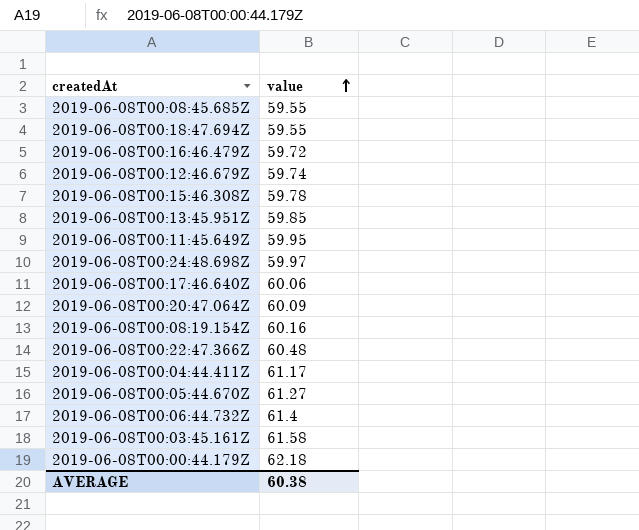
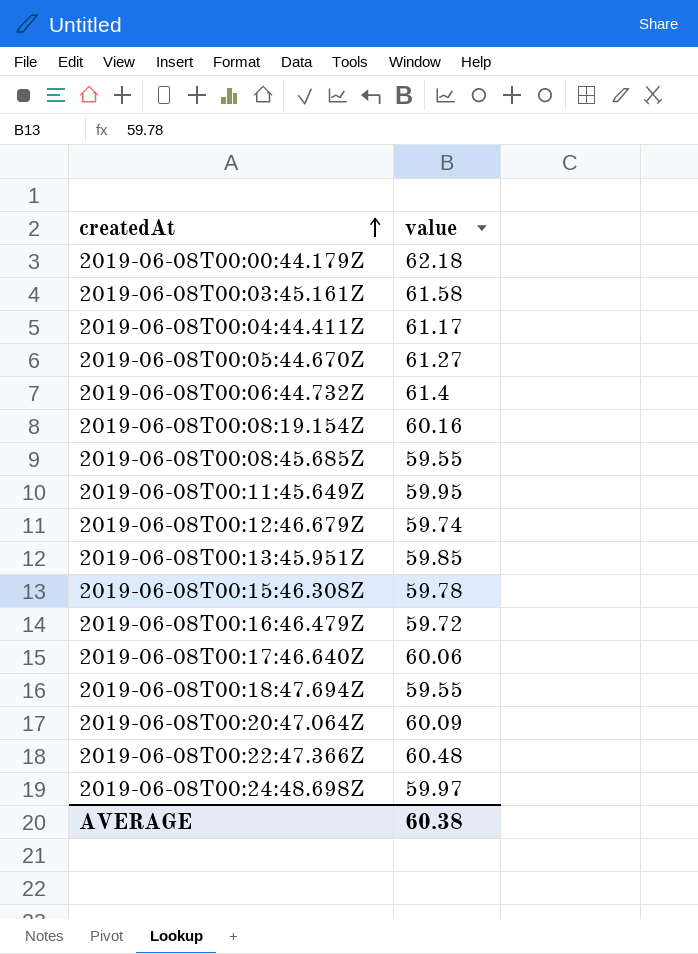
row order: value ascending -> createdAt ascending

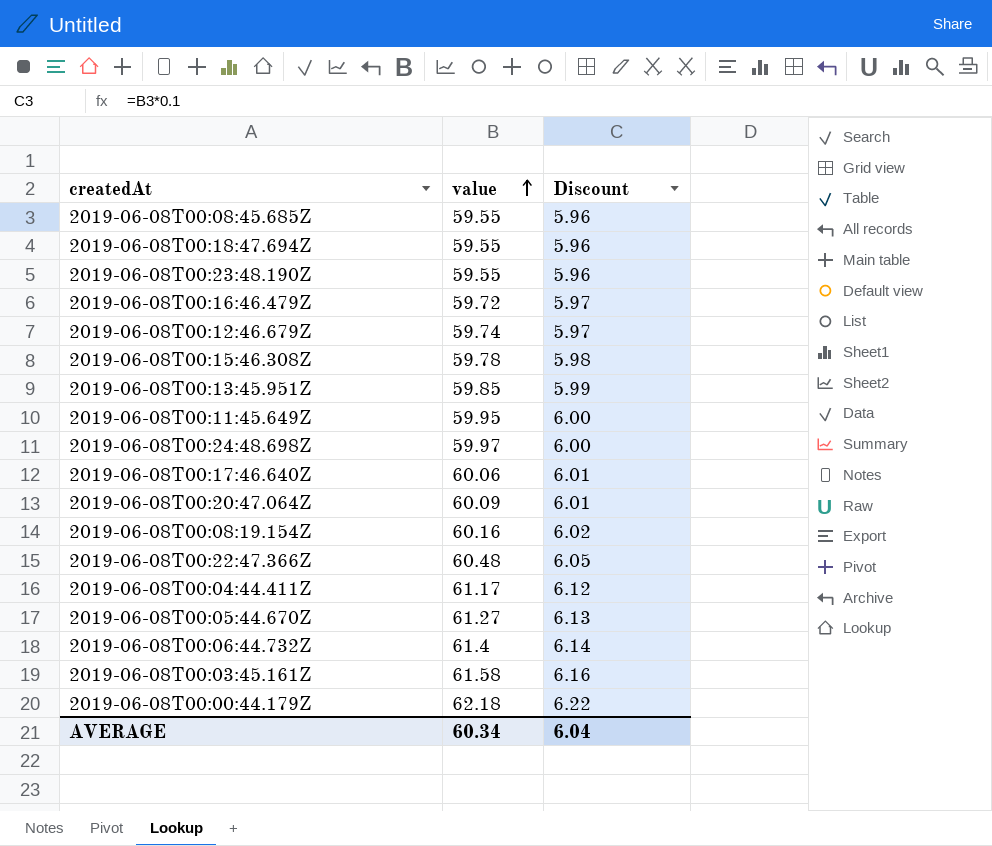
row order: createdAt ascending -> value ascending
column Discount | formula: none -> [value] * 0.1
row 2019-06-08T00:23:48.190Z: none -> 59.55 | 5.96
AVERAGE | value: 60.38 -> 60.34

